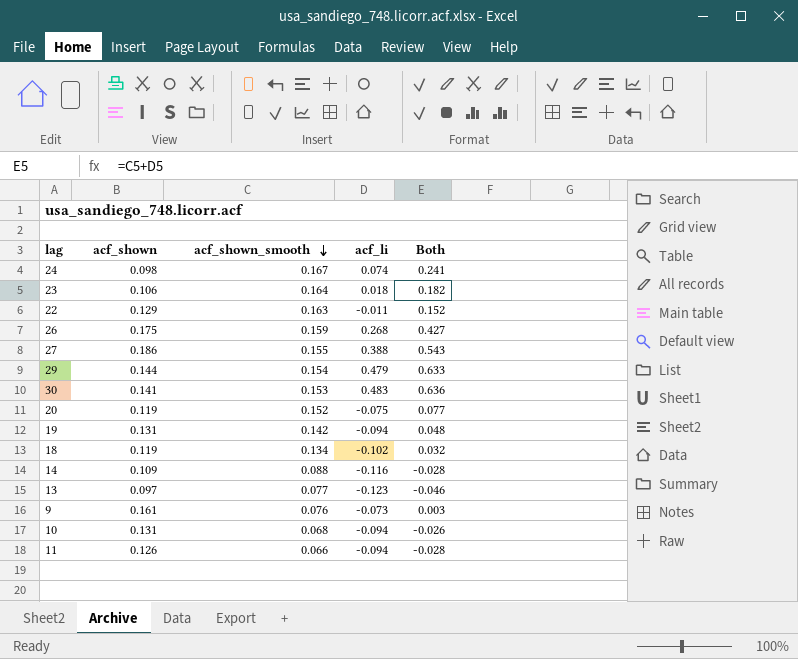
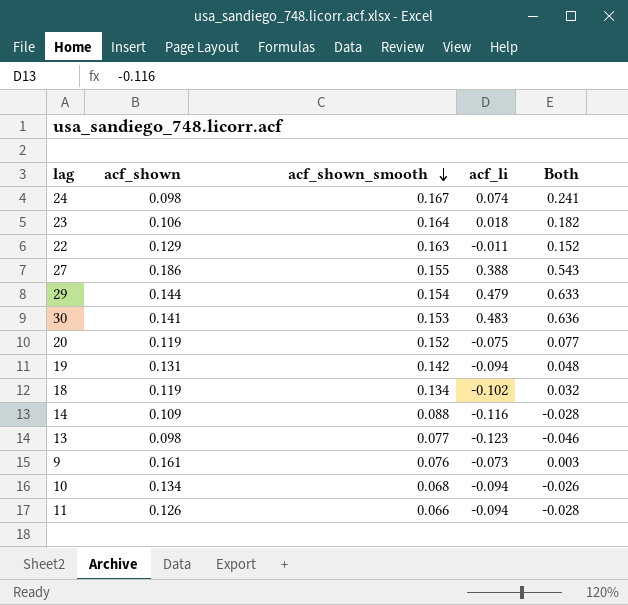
row 26: 0.175 | 0.159 | 0.268 | 0.427 -> none
13 | acf_shown: 0.097 -> 0.098
10 | acf_shown: 0.131 -> 0.134

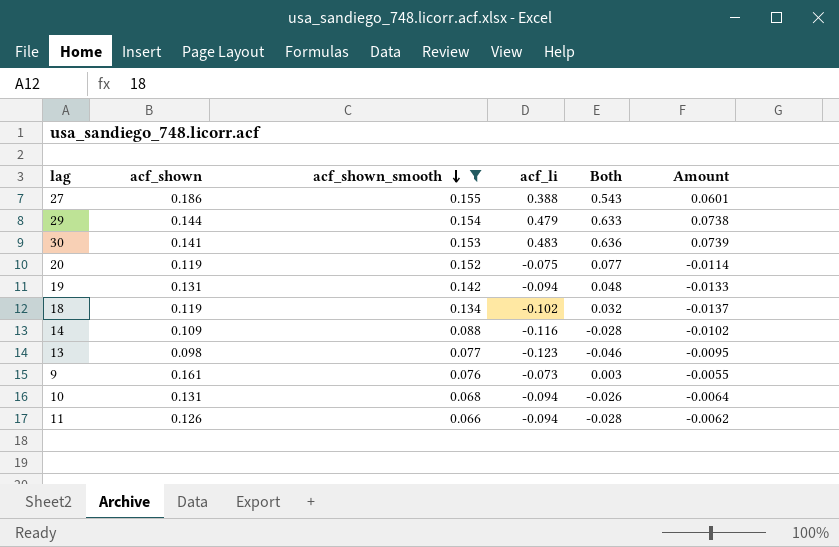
filter: none -> acf_shown_smooth <= 0.155
column Amount | formula: none -> [acf_shown_smooth] * [acf_li]
10 | acf_shown: 0.134 -> 0.131

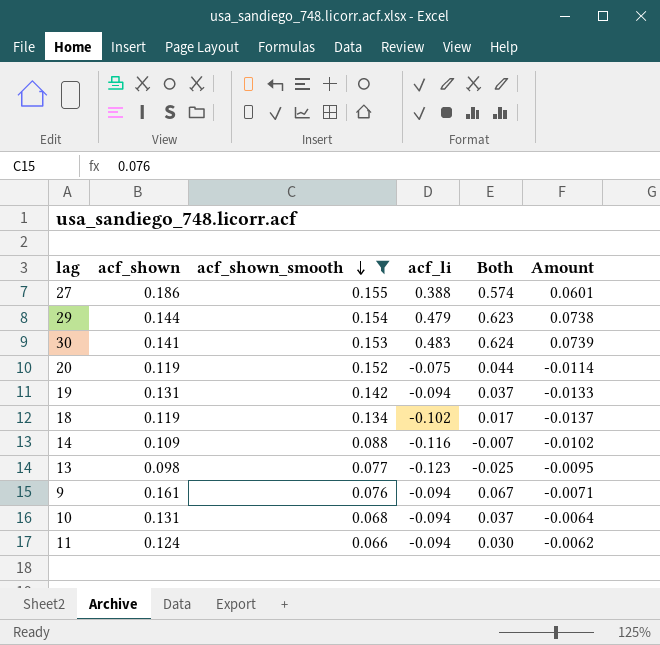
column Both | formula: [acf_shown_smooth] + [acf_li] -> [acf_shown] + [acf_li]
9 | acf_li: -0.073 -> -0.094
9 | Amount: -0.0055 -> -0.0071
11 | acf_shown: 0.126 -> 0.124

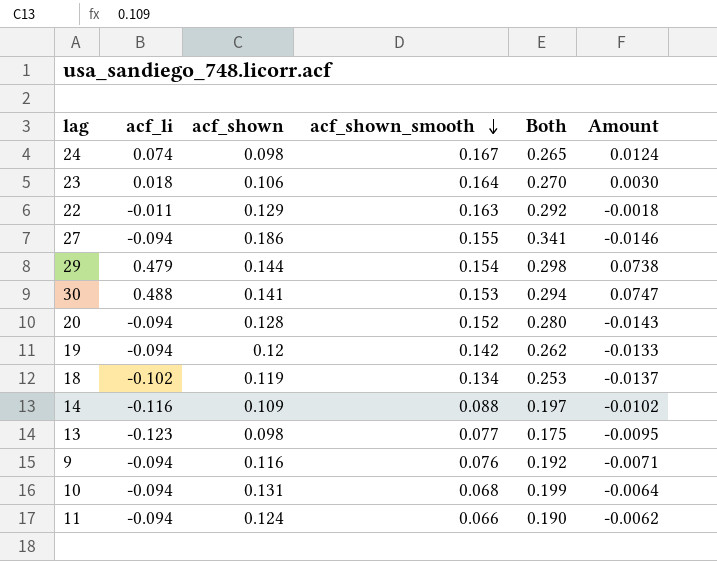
filter: acf_shown_smooth <= 0.155 -> none
column acf_li | position: 4 -> 2
column Both | formula: [acf_shown] + [acf_li] -> [acf_shown] + [acf_shown_smooth]
27 | acf_li: 0.388 -> -0.094
27 | Amount: 0.0601 -> -0.0146
30 | acf_li: 0.483 -> 0.488
30 | Amount: 0.0739 -> 0.0747
20 | acf_li: -0.075 -> -0.094
20 | acf_shown: 0.119 -> 0.128
20 | Amount: -0.0114 -> -0.0143
19 | acf_shown: 0.131 -> 0.12
9 | acf_shown: 0.161 -> 0.116

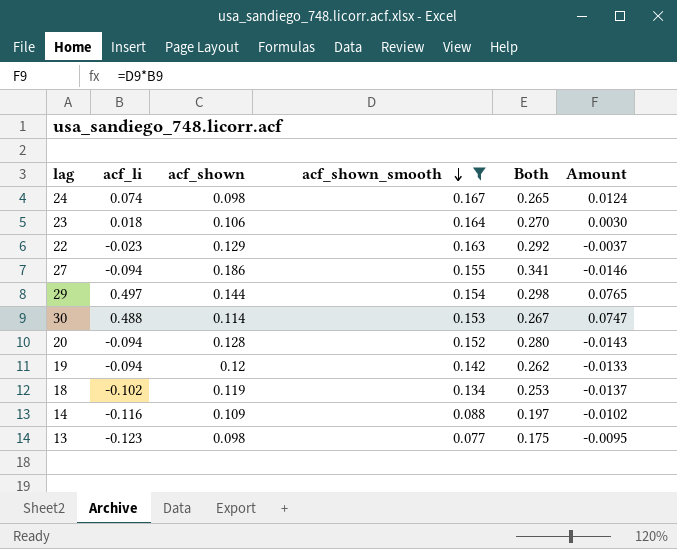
filter: none -> acf_shown_smooth >= 0.077
22 | acf_li: -0.011 -> -0.023
22 | Amount: -0.0018 -> -0.0037
29 | acf_li: 0.479 -> 0.497
29 | Amount: 0.0738 -> 0.0765
30 | acf_shown: 0.141 -> 0.114
30 | Both: 0.294 -> 0.267

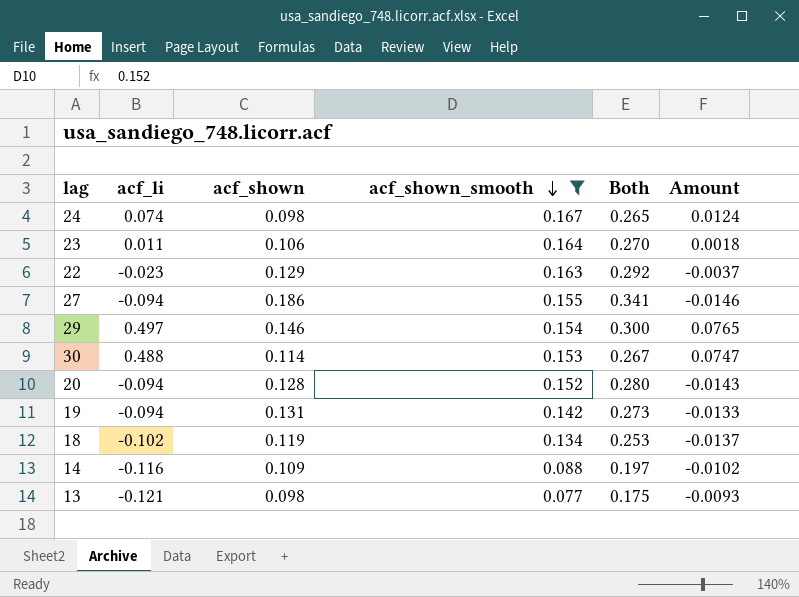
23 | acf_li: 0.018 -> 0.011
23 | Amount: 0.0030 -> 0.0018
29 | acf_shown: 0.144 -> 0.146
29 | Both: 0.298 -> 0.300
19 | acf_shown: 0.12 -> 0.131
19 | Both: 0.262 -> 0.273
13 | acf_li: -0.123 -> -0.121
13 | Amount: -0.0095 -> -0.0093

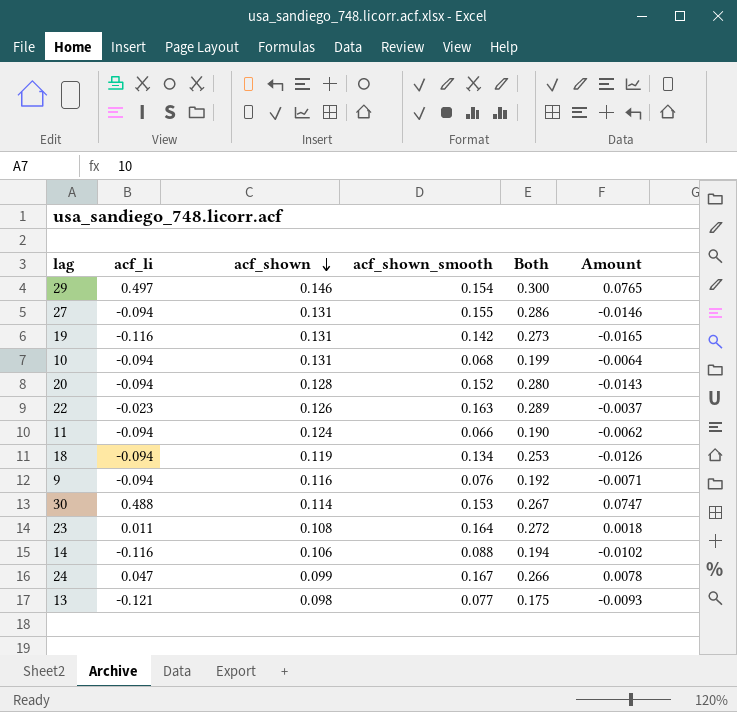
filter: acf_shown_smooth >= 0.077 -> none
row order: acf_shown_smooth descending -> acf_shown descending
27 | acf_shown: 0.186 -> 0.131
27 | Both: 0.341 -> 0.286
19 | acf_li: -0.094 -> -0.116
19 | Amount: -0.0133 -> -0.0165
22 | acf_shown: 0.129 -> 0.126
22 | Both: 0.292 -> 0.289
18 | acf_li: -0.102 -> -0.094
18 | Amount: -0.0137 -> -0.0126
23 | acf_shown: 0.106 -> 0.108
23 | Both: 0.270 -> 0.272
14 | acf_shown: 0.109 -> 0.106
14 | Both: 0.197 -> 0.194
24 | acf_li: 0.074 -> 0.047
24 | acf_shown: 0.098 -> 0.099
24 | Both: 0.265 -> 0.266
24 | Amount: 0.0124 -> 0.0078

